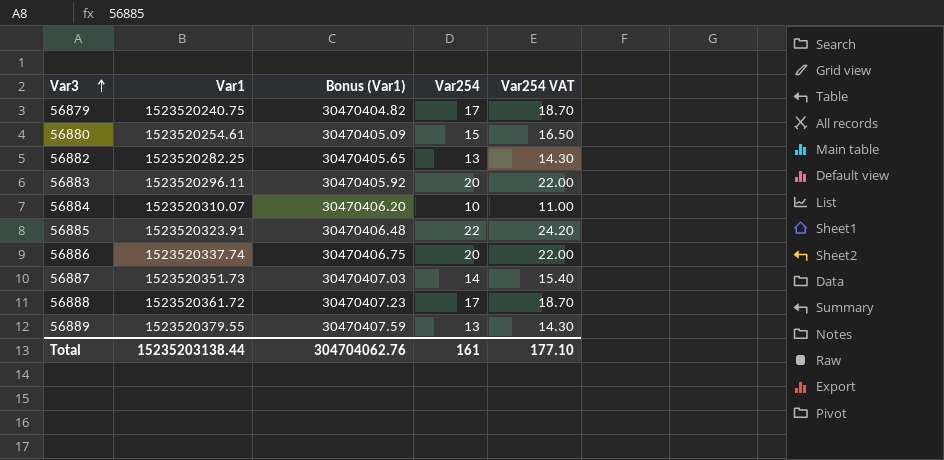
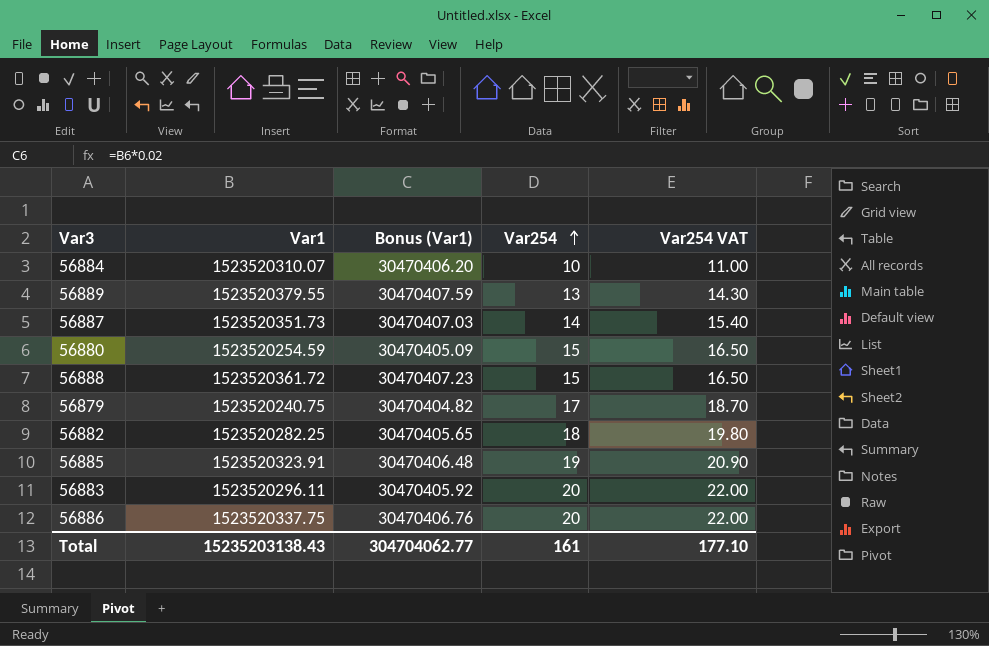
row order: Var3 ascending -> Var254 ascending
56880 | Var1: 1523520254.61 -> 1523520254.59
56888 | Var254: 17 -> 15
56888 | Var254 VAT: 18.70 -> 16.50
56882 | Var254: 13 -> 18
56882 | Var254 VAT: 14.30 -> 19.80
56885 | Var254: 22 -> 19
56885 | Var254 VAT: 24.20 -> 20.90
56886 | Var1: 1523520337.74 -> 1523520337.75
56886 | Bonus (Var1): 30470406.75 -> 30470406.76
Total | Var1: 15235203138.44 -> 15235203138.43
Total | Bonus (Var1): 304704062.76 -> 304704062.77

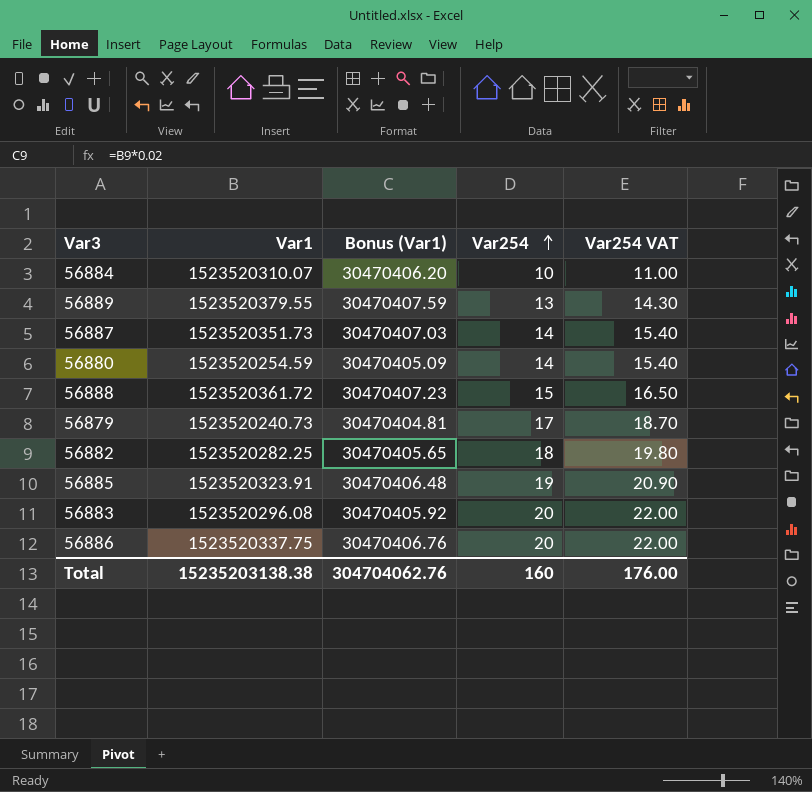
56880 | Var254: 15 -> 14
56880 | Var254 VAT: 16.50 -> 15.40
56879 | Var1: 1523520240.75 -> 1523520240.73
56879 | Bonus (Var1): 30470404.82 -> 30470404.81
56883 | Var1: 1523520296.11 -> 1523520296.08
Total | Var1: 15235203138.43 -> 15235203138.38
Total | Bonus (Var1): 304704062.77 -> 304704062.76
Total | Var254: 161 -> 160
Total | Var254 VAT: 177.10 -> 176.00

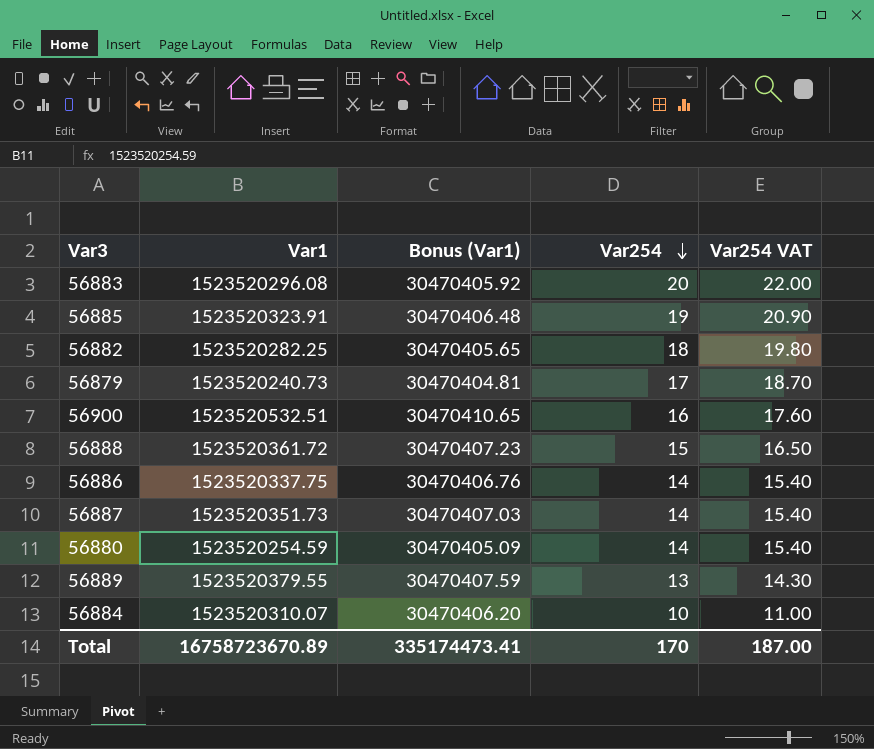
row order: Var254 ascending -> Var254 descending
row 56900: none -> 1523520532.51 | 30470410.65 | 16 | 17.60
56886 | Var254: 20 -> 14
56886 | Var254 VAT: 22.00 -> 15.40
Total | Var1: 15235203138.38 -> 16758723670.89
Total | Bonus (Var1): 304704062.76 -> 335174473.41
Total | Var254: 160 -> 170
Total | Var254 VAT: 176.00 -> 187.00

